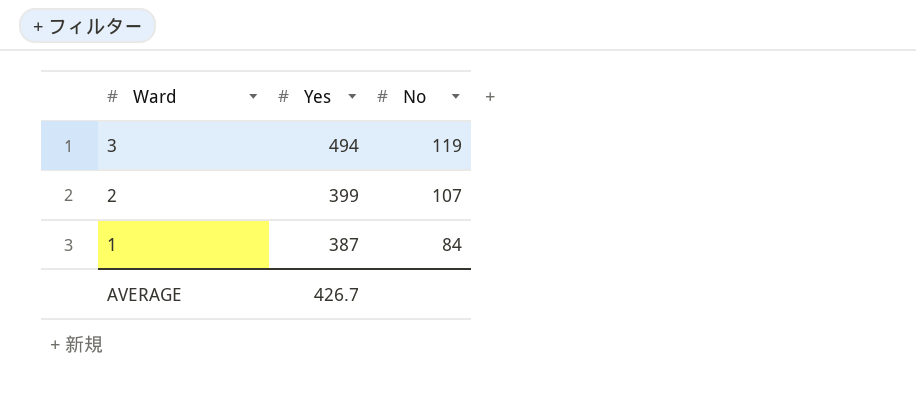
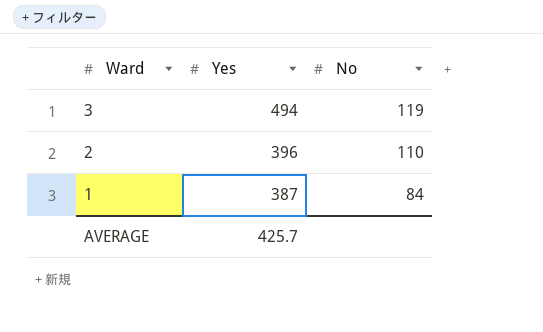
2 | Yes: 399 -> 396
2 | No: 107 -> 110
AVERAGE | Yes: 426.7 -> 425.7

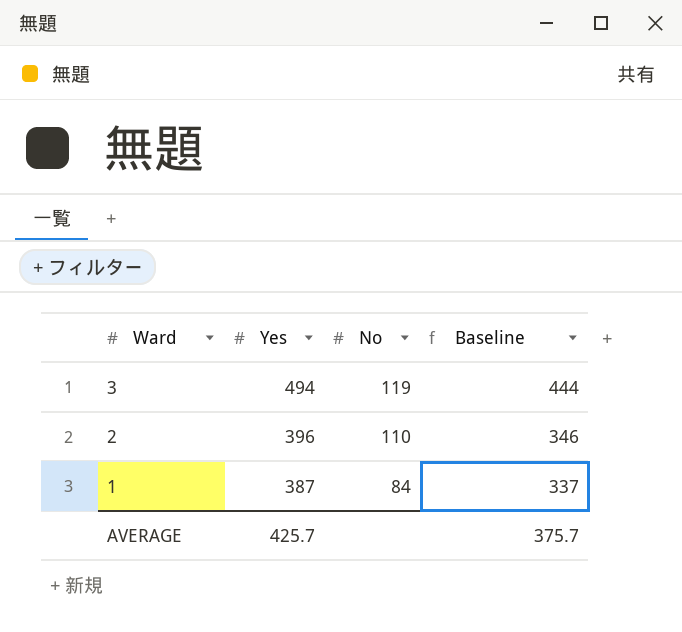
column Baseline | formula: none -> [Yes] - 50

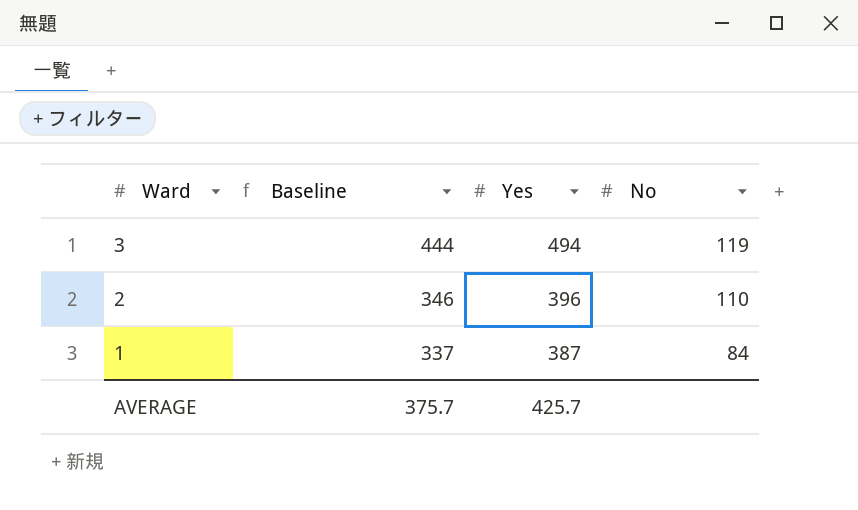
column Baseline | position: 4 -> 2

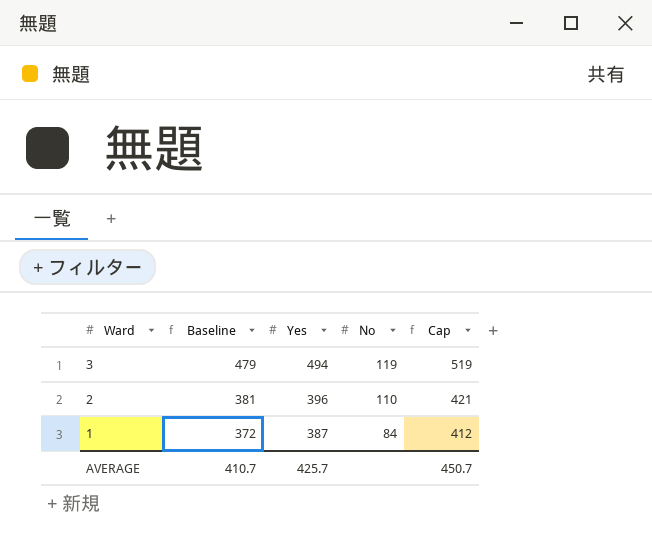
column Baseline | formula: [Yes] - 50 -> [Yes] - 15
column Cap | formula: none -> [Yes] + 25
AVERAGE | Baseline: 375.7 -> 410.7

